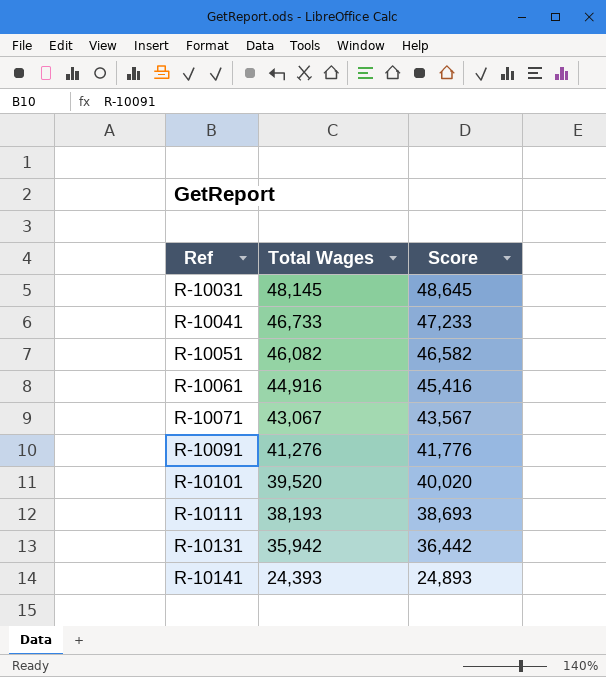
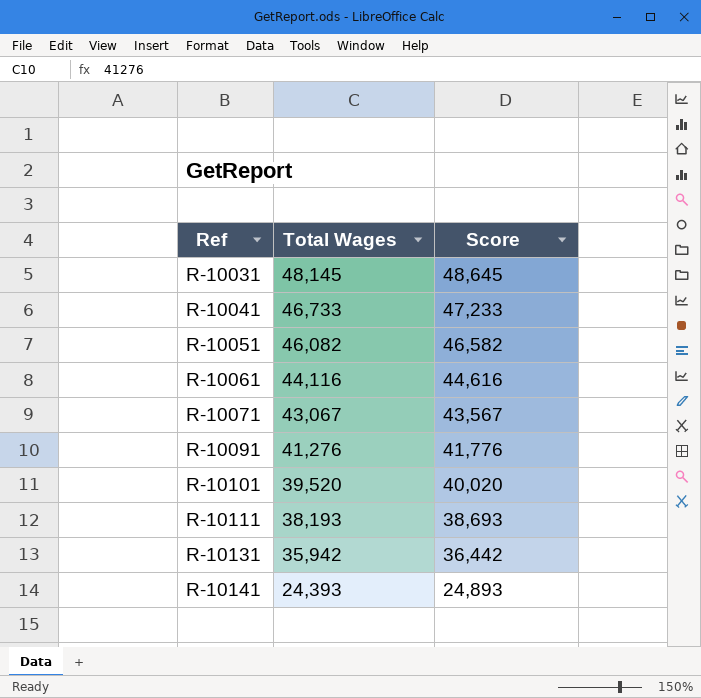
R-10061 | Total Wages: 44,916 -> 44,116
R-10061 | Score: 45,416 -> 44,616

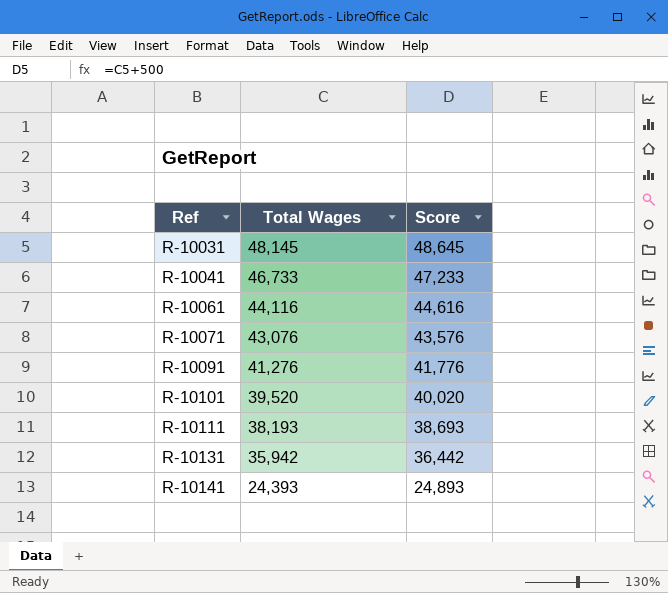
row R-10051: 46,082 | 46,582 -> none
R-10071 | Total Wages: 43,067 -> 43,076
R-10071 | Score: 43,567 -> 43,576

